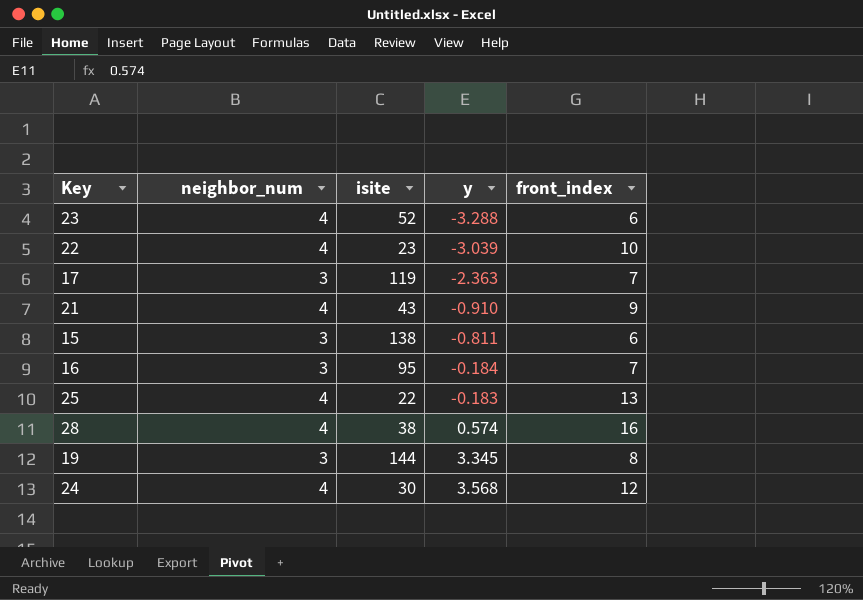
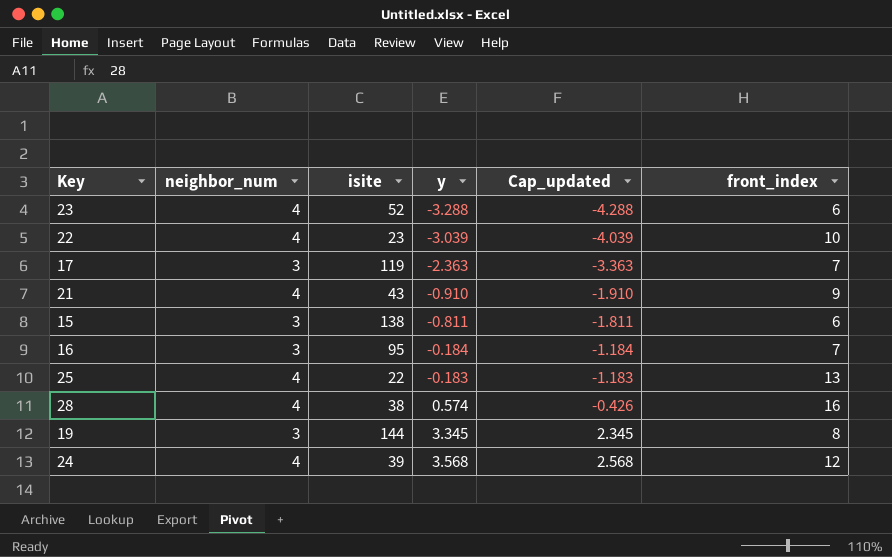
column Cap_updated | formula: none -> [y] - 1
24 | isite: 30 -> 39

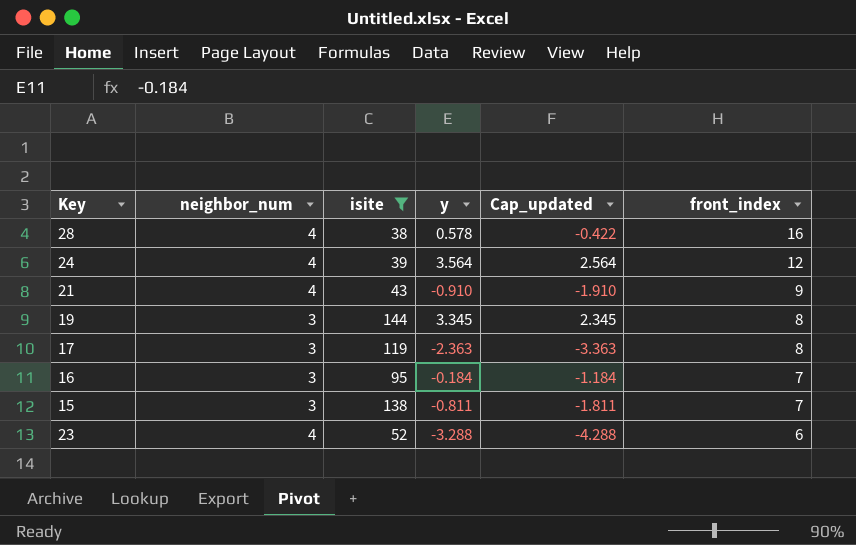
filter: none -> isite >= 38
row order: y ascending -> front_index descending
28 | y: 0.574 -> 0.578
28 | Cap_updated: -0.426 -> -0.422
24 | y: 3.568 -> 3.564
24 | Cap_updated: 2.568 -> 2.564
17 | front_index: 7 -> 8
15 | front_index: 6 -> 7

